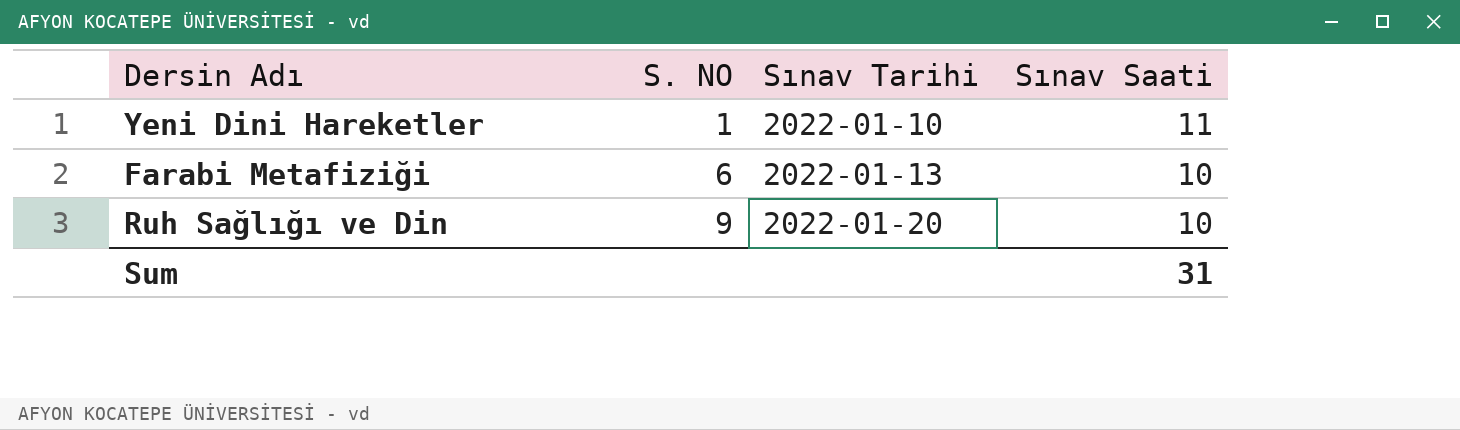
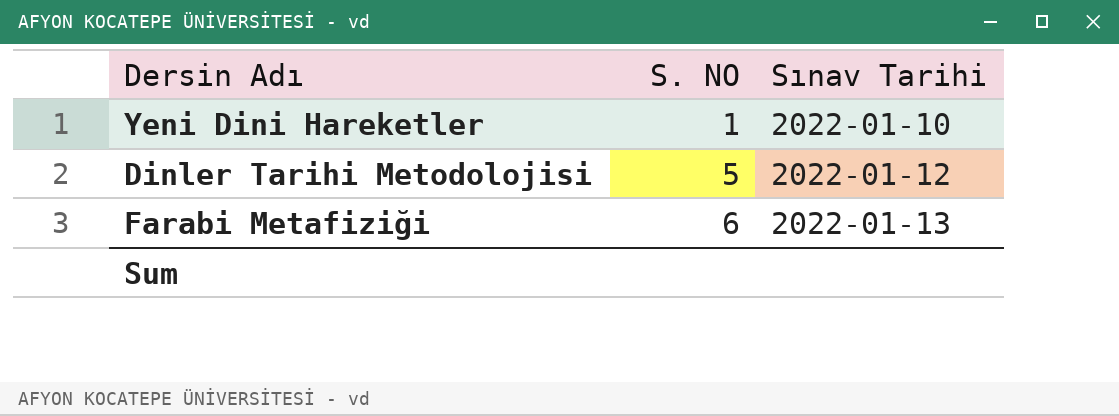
column Sınav Saati | position: 4 -> none
row Ruh Sağlığı ve Din: 9 | 2022-01-20 | 10 -> none
row Dinler Tarihi Metodolojisi: none -> 5 | 2022-01-12

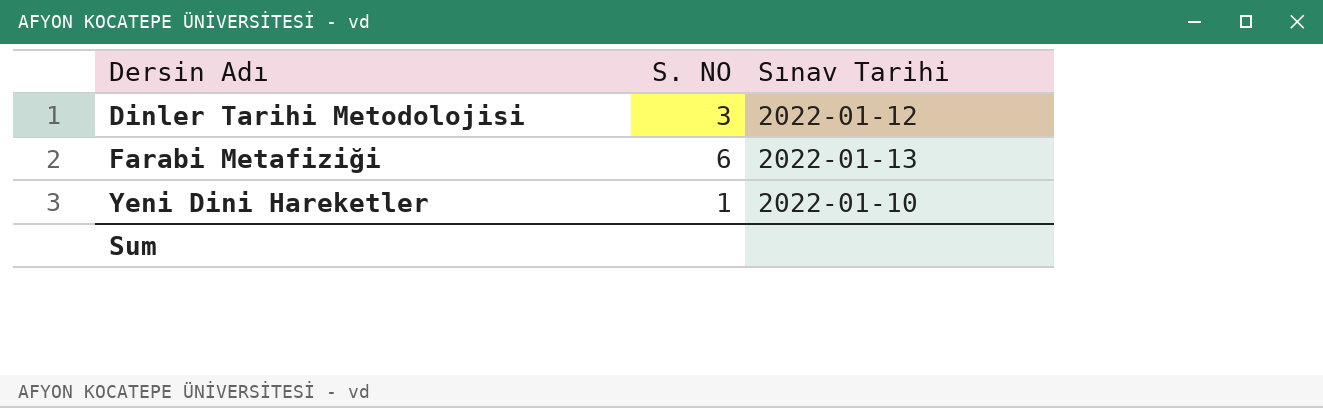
row order: S. NO ascending -> Dersin Adı ascending
Dinler Tarihi Metodolojisi | S. NO: 5 -> 3

